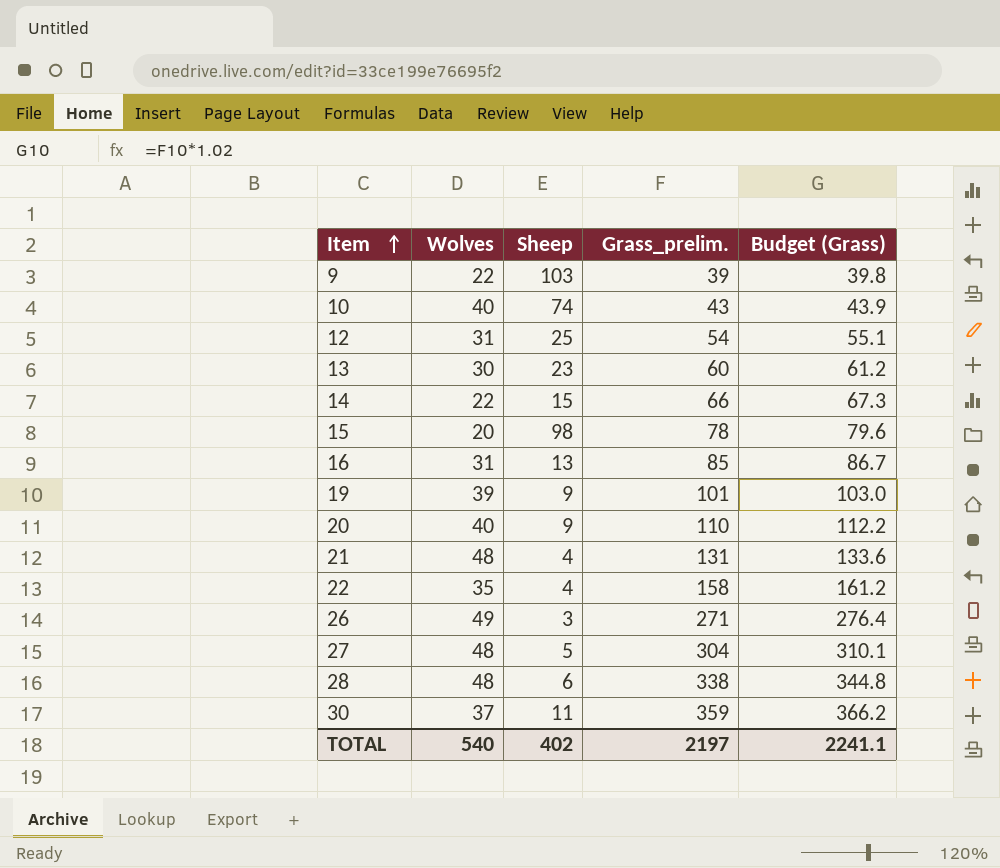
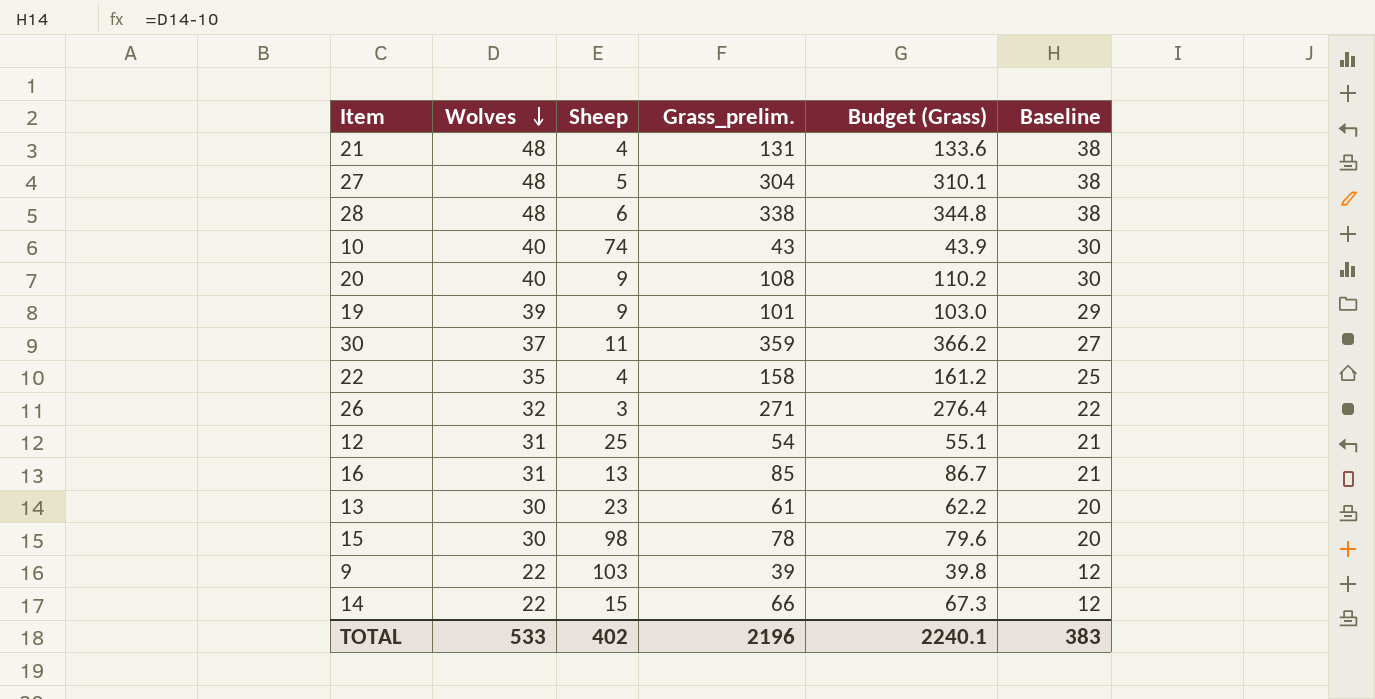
row order: Item ascending -> Wolves descending
column Baseline | formula: none -> [Wolves] - 10
20 | Grass_prelim.: 110 -> 108
20 | Budget (Grass): 112.2 -> 110.2
26 | Wolves: 49 -> 32
13 | Grass_prelim.: 60 -> 61
13 | Budget (Grass): 61.2 -> 62.2
15 | Wolves: 20 -> 30
TOTAL | Wolves: 540 -> 533
TOTAL | Grass_prelim.: 2197 -> 2196
TOTAL | Budget (Grass): 2241.1 -> 2240.1

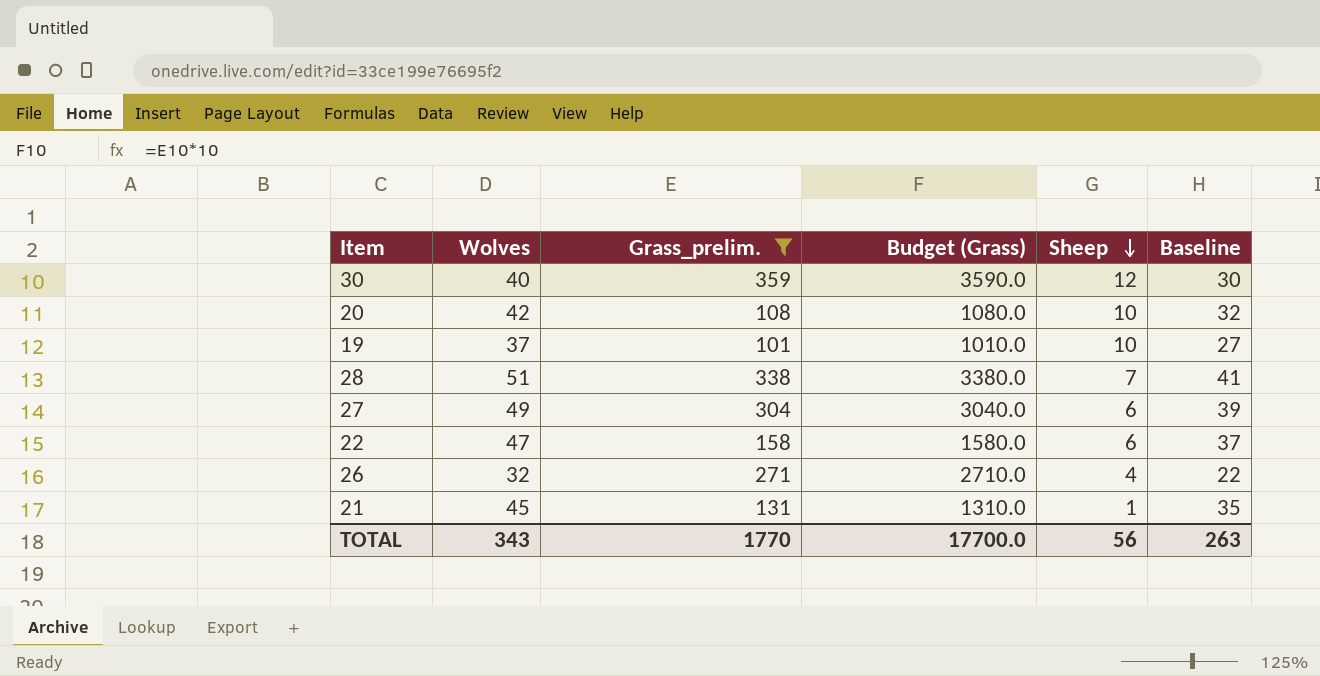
filter: none -> Grass_prelim. >= 101
row order: Wolves descending -> Sheep descending
column Budget (Grass) | formula: [Grass_prelim.] * 1.02 -> [Grass_prelim.] * 10
column Sheep | position: 3 -> 5
30 | Wolves: 37 -> 40
30 | Sheep: 11 -> 12
30 | Baseline: 27 -> 30
20 | Wolves: 40 -> 42
20 | Sheep: 9 -> 10
20 | Baseline: 30 -> 32
19 | Wolves: 39 -> 37
19 | Sheep: 9 -> 10
19 | Baseline: 29 -> 27
28 | Wolves: 48 -> 51
28 | Sheep: 6 -> 7
28 | Baseline: 38 -> 41
27 | Wolves: 48 -> 49
27 | Sheep: 5 -> 6
27 | Baseline: 38 -> 39
22 | Wolves: 35 -> 47
22 | Sheep: 4 -> 6
22 | Baseline: 25 -> 37
26 | Sheep: 3 -> 4
21 | Wolves: 48 -> 45
21 | Sheep: 4 -> 1
21 | Baseline: 38 -> 35
TOTAL | Wolves: 533 -> 343
TOTAL | Grass_prelim.: 2196 -> 1770
TOTAL | Budget (Grass): 2240.1 -> 17700.0
TOTAL | Sheep: 402 -> 56
TOTAL | Baseline: 383 -> 263

